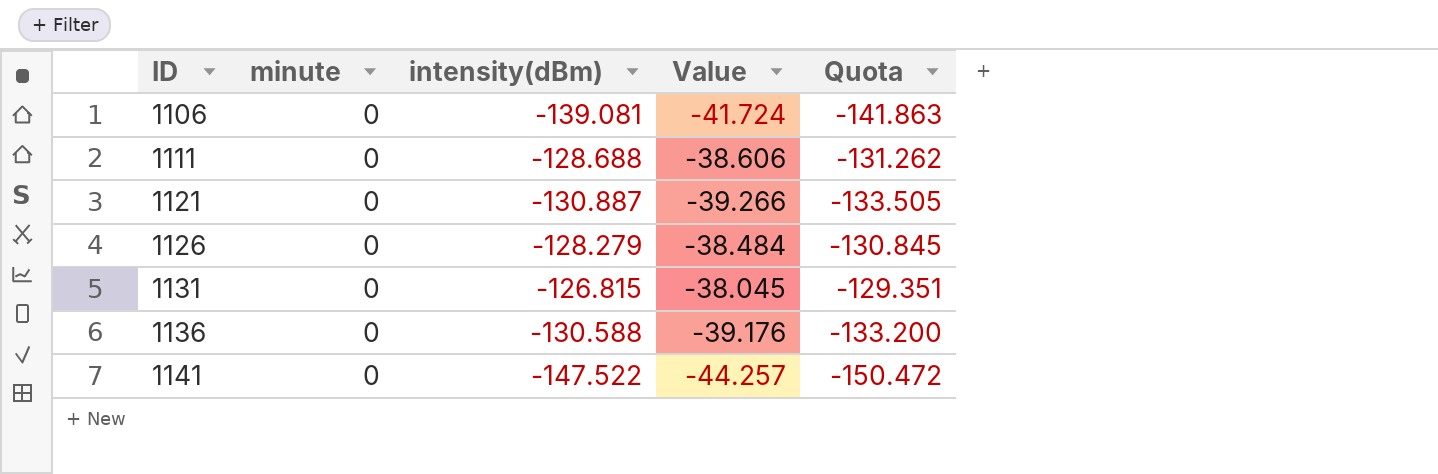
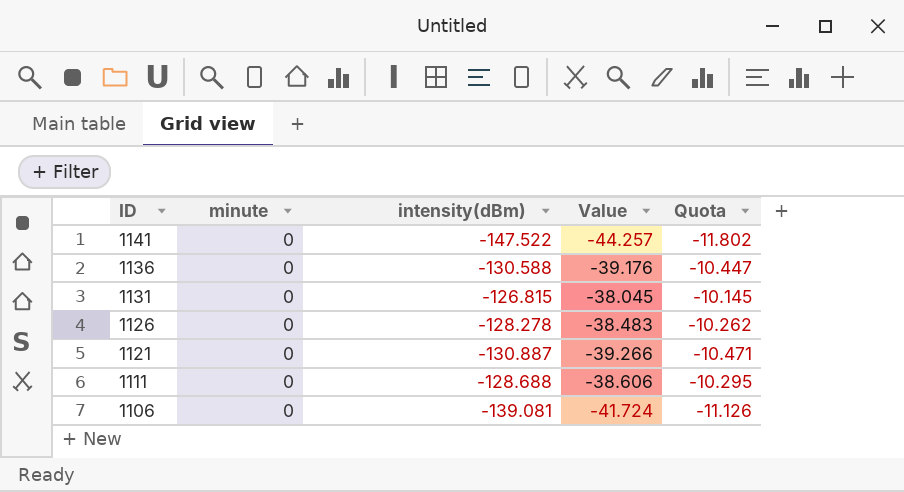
row order: ID ascending -> ID descending
column Quota | formula: [intensity(dBm)] * 1.02 -> [intensity(dBm)] * 0.08
1126 | intensity(dBm): -128.279 -> -128.278
1126 | Value: -38.484 -> -38.483

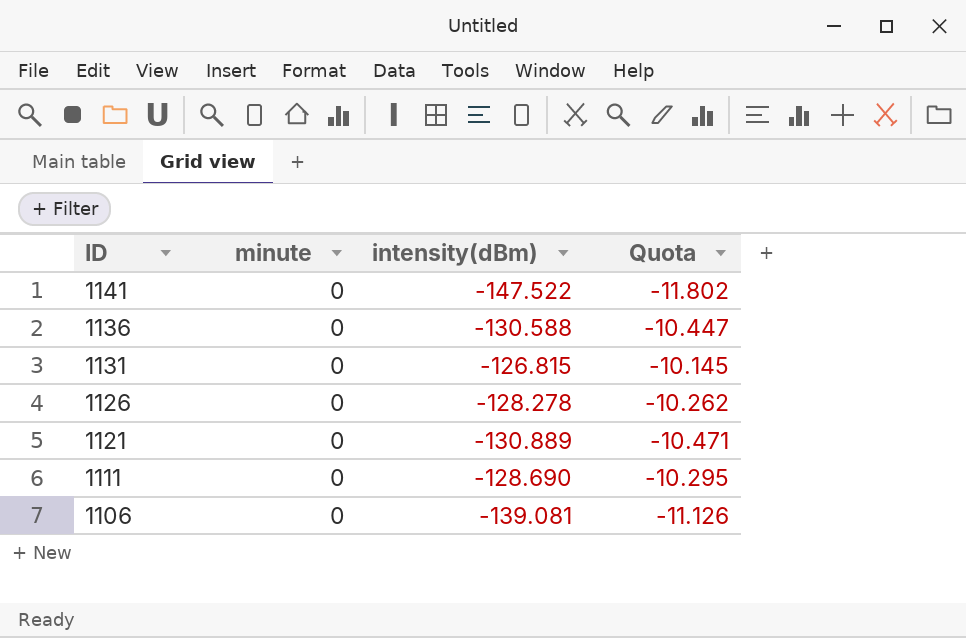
column Value | formula: [intensity(dBm)] * 0.3 -> none
1121 | intensity(dBm): -130.887 -> -130.889
1111 | intensity(dBm): -128.688 -> -128.690

